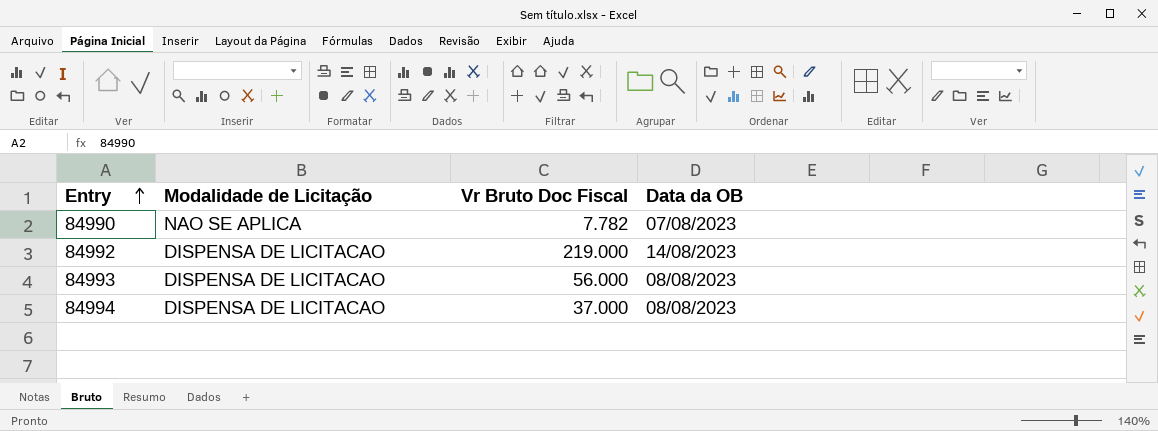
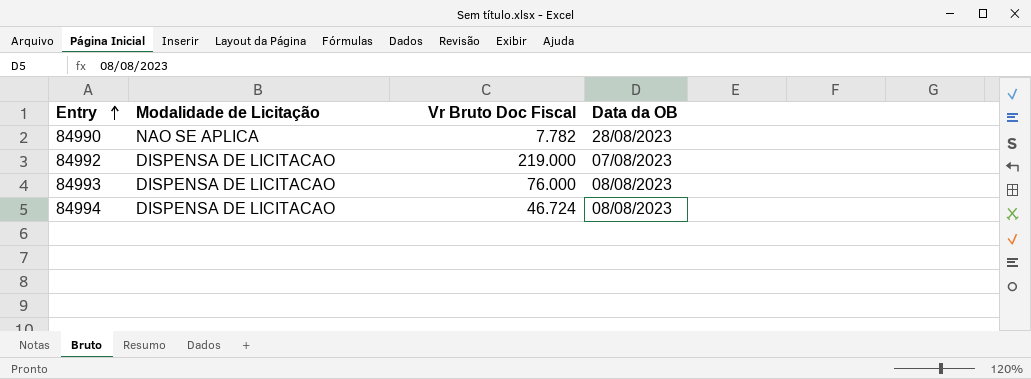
84990 | Data da OB: 07/08/2023 -> 28/08/2023
84992 | Data da OB: 14/08/2023 -> 07/08/2023
84993 | Vr Bruto Doc Fiscal: 56.000 -> 76.000
84994 | Vr Bruto Doc Fiscal: 37.000 -> 46.724

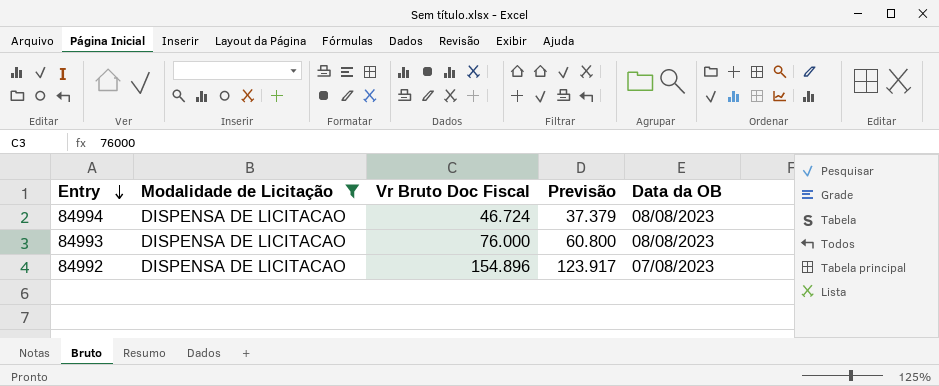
filter: none -> Modalidade de Licitação = DISPENSA DE LICITACAO
row order: Entry ascending -> Entry descending
column Previsão | formula: none -> [Vr Bruto Doc Fiscal] * 0,8
84992 | Vr Bruto Doc Fiscal: 219.000 -> 154.896

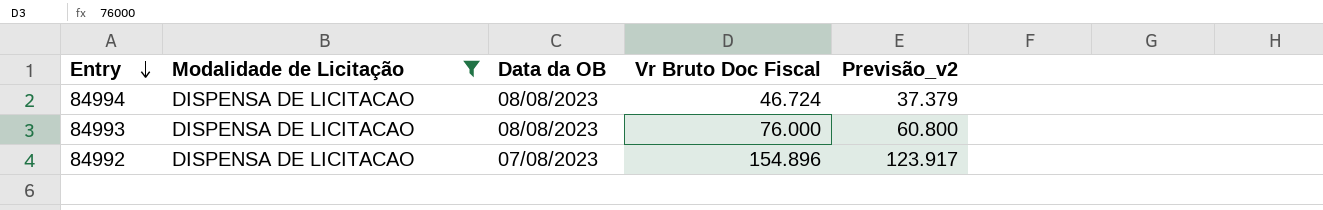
column Data da OB | position: 5 -> 3
column name: Previsão -> Previsão_v2

